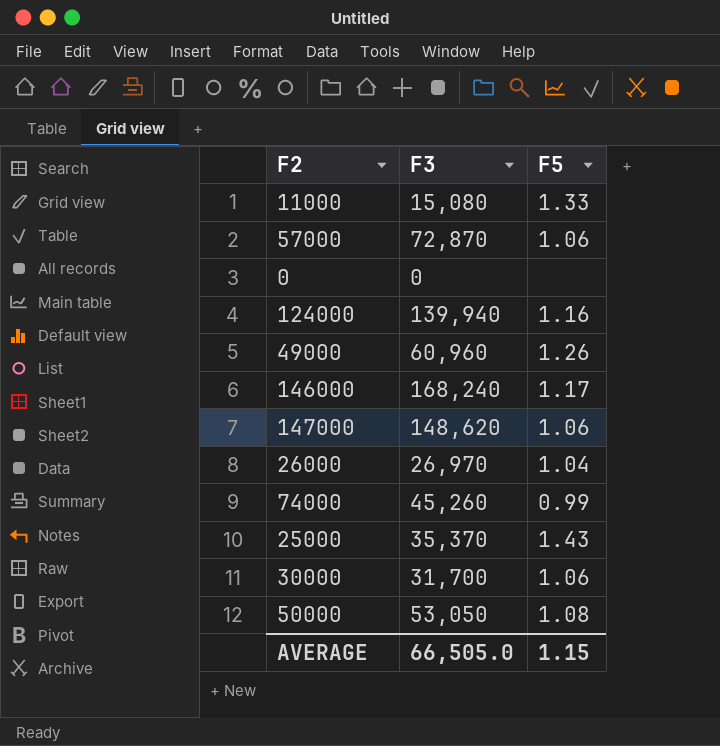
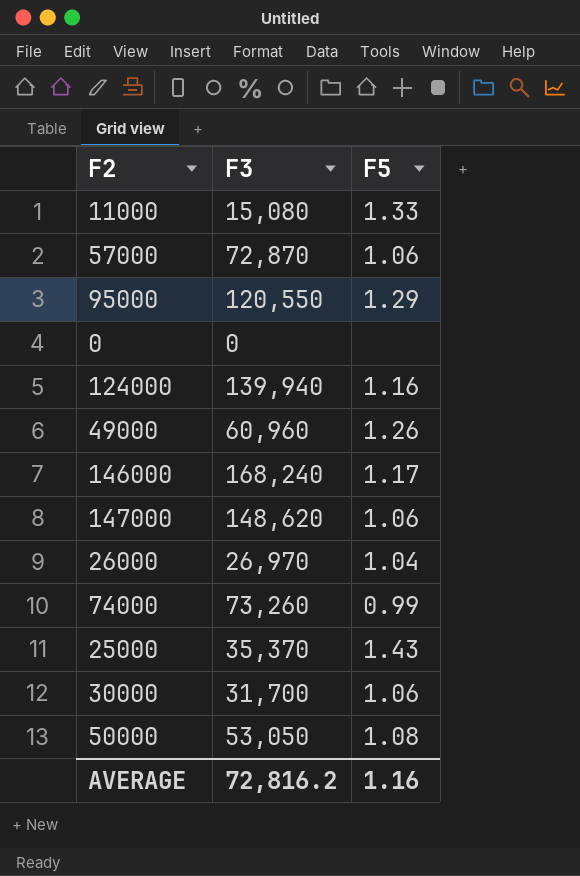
row 95000: none -> 120,550 | 1.29
74000 | F3: 45,260 -> 73,260
AVERAGE | F3: 66,505.0 -> 72,816.2
AVERAGE | F5: 1.15 -> 1.16

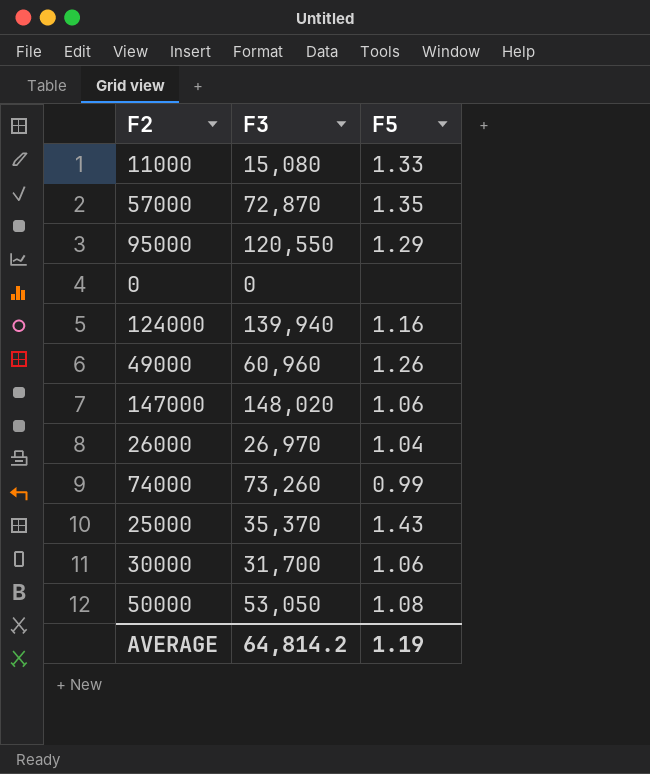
row 146000: 168,240 | 1.17 -> none
57000 | F5: 1.06 -> 1.35
147000 | F3: 148,620 -> 148,020
AVERAGE | F3: 72,816.2 -> 64,814.2
AVERAGE | F5: 1.16 -> 1.19

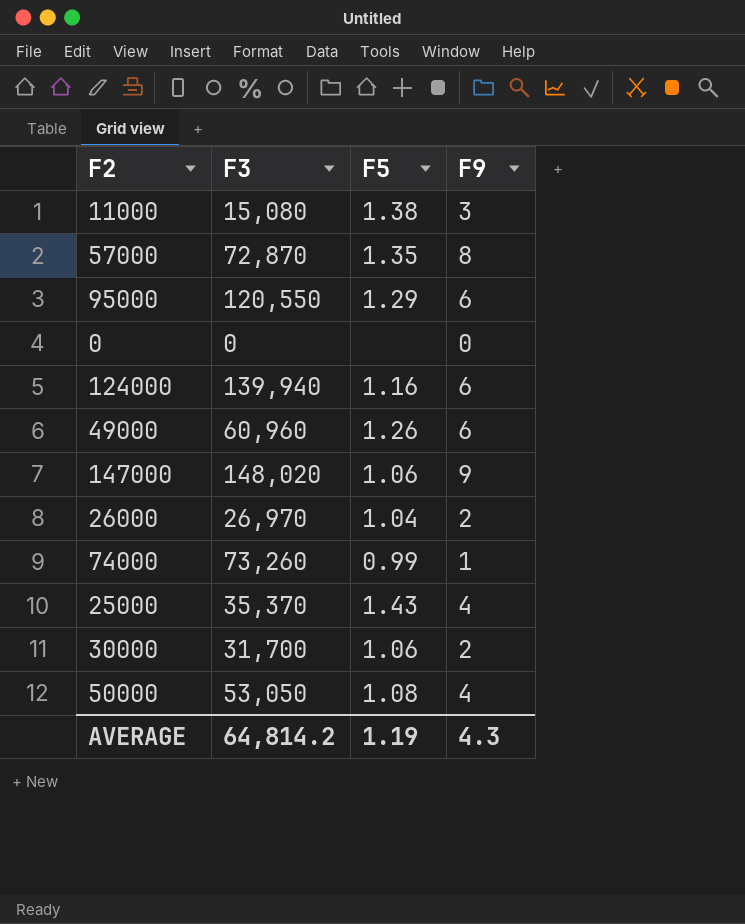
column F9 | position: none -> 4
11000 | F5: 1.33 -> 1.38

